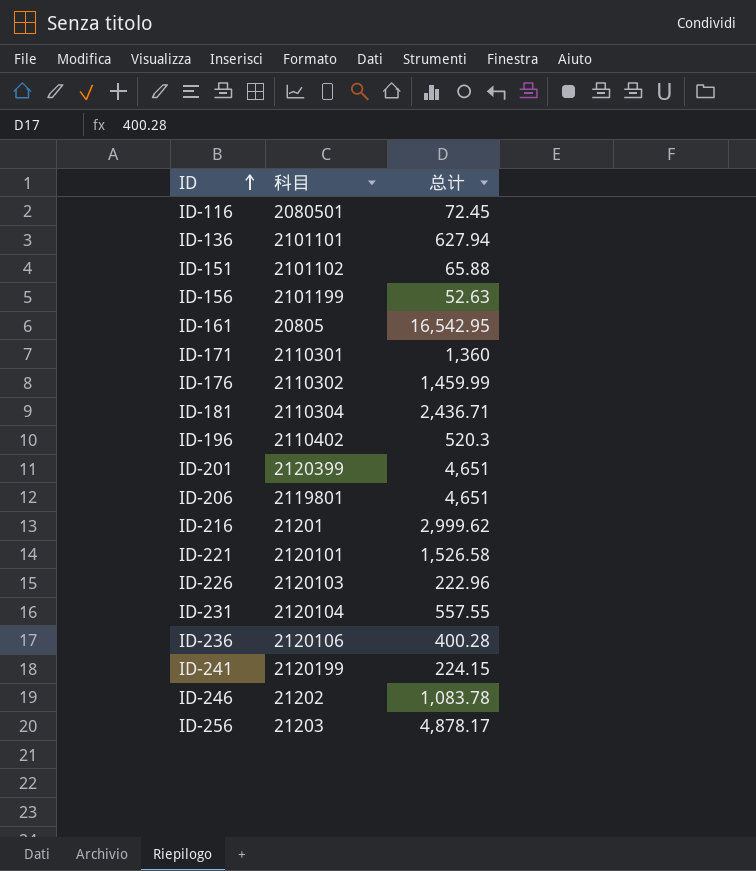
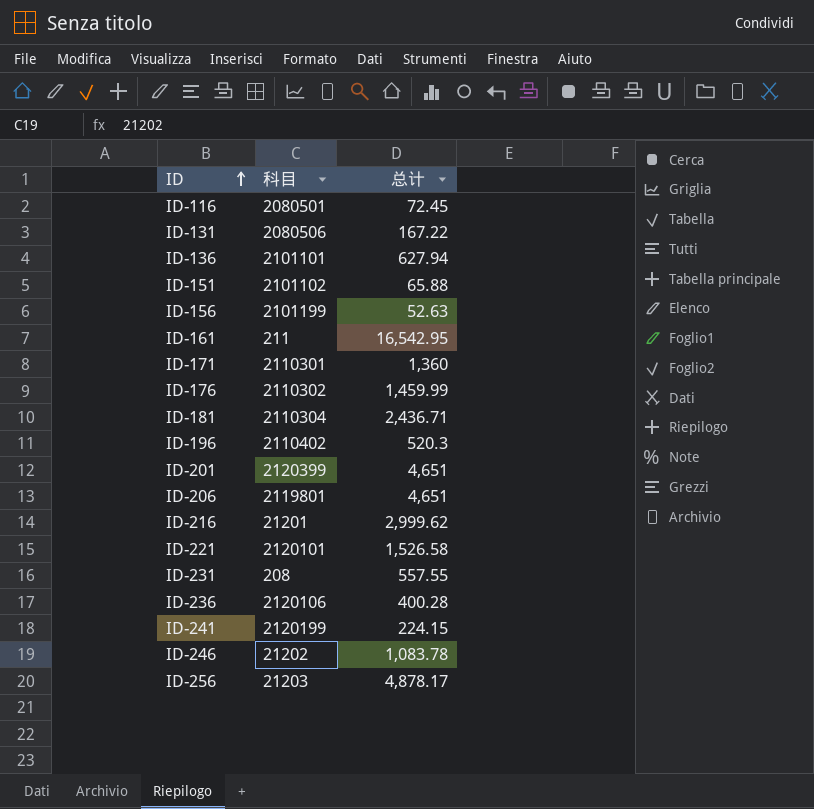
row ID-226: 2120103 | 222.96 -> none
row ID-131: none -> 2080506 | 167.22
ID-161 | 科目: 20805 -> 211
ID-231 | 科目: 2120104 -> 208

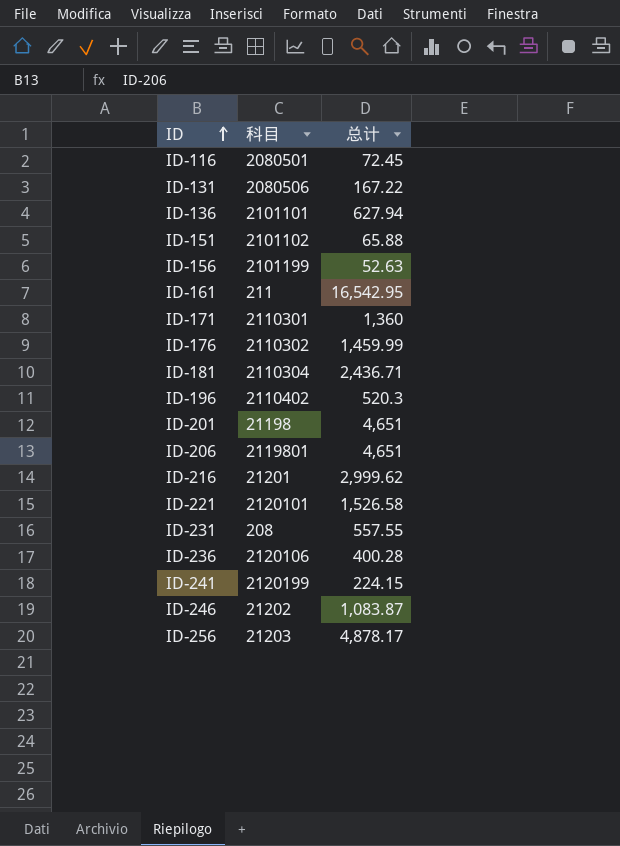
ID-201 | 科目: 2120399 -> 21198
ID-246 | 总计: 1,083.78 -> 1,083.87

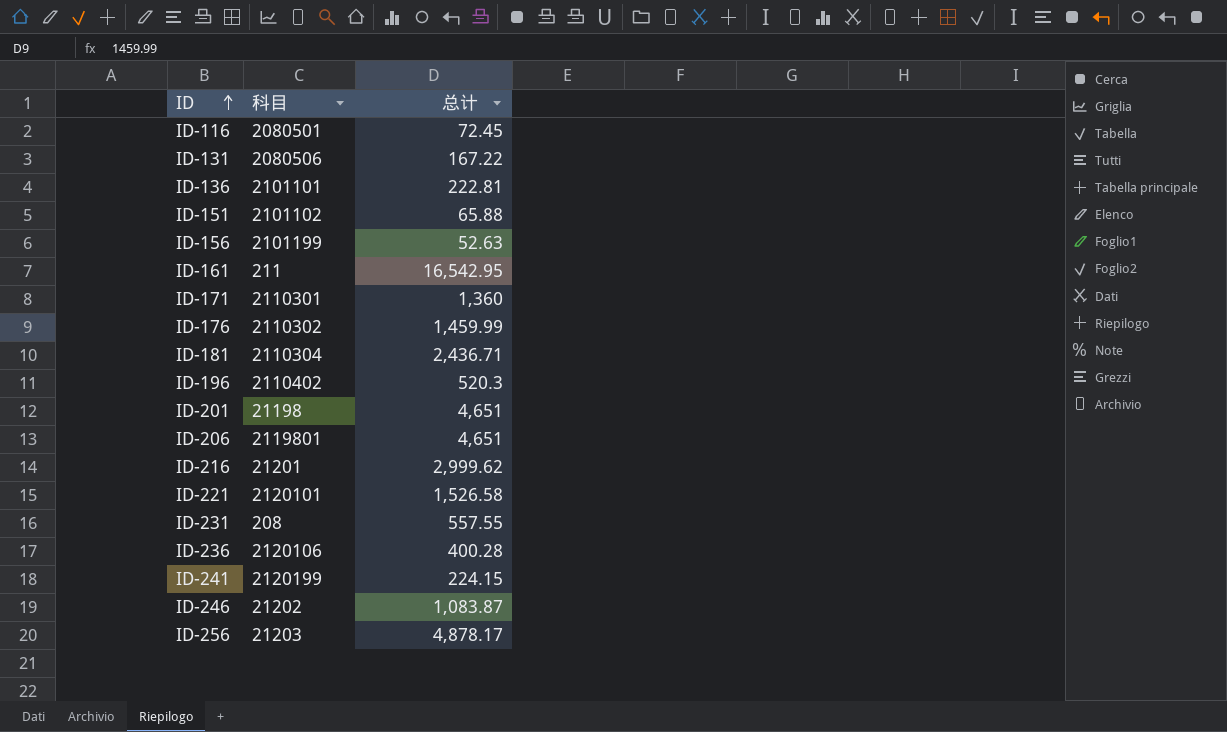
ID-136 | 总计: 627.94 -> 222.81

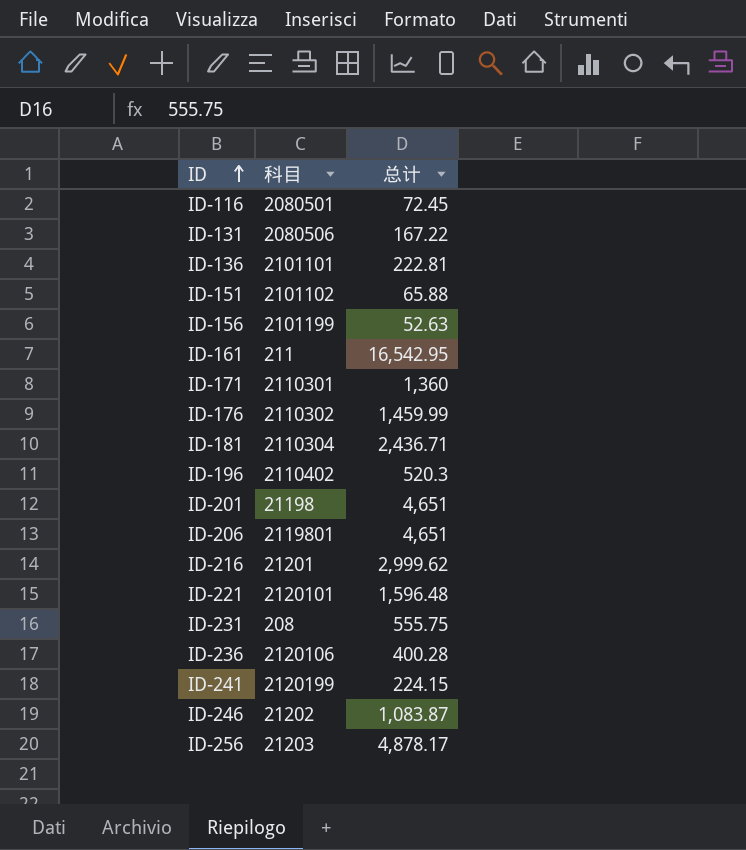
ID-221 | 总计: 1,526.58 -> 1,596.48
ID-231 | 总计: 557.55 -> 555.75

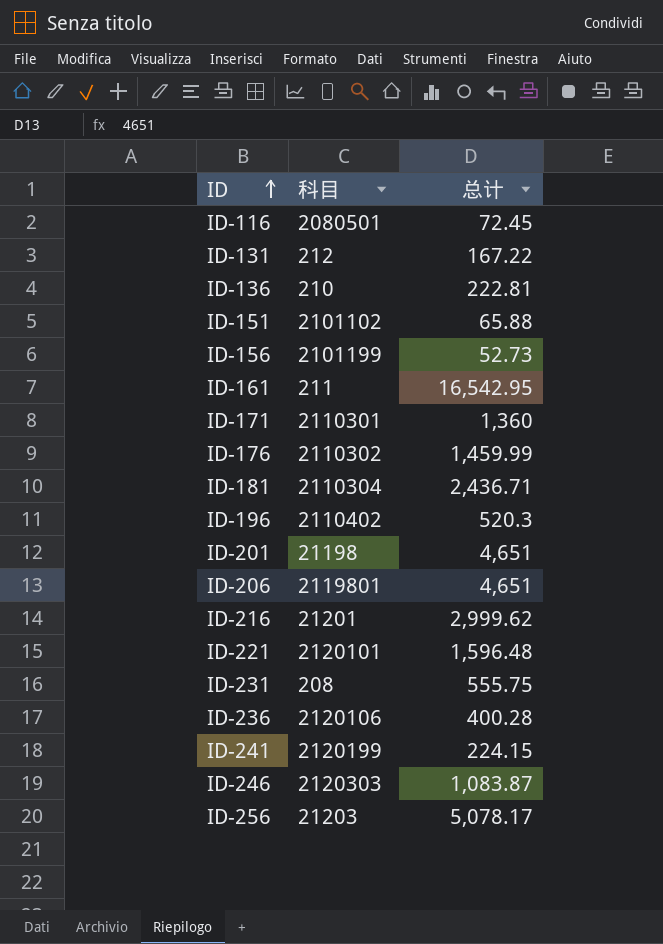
ID-131 | 科目: 2080506 -> 212
ID-136 | 科目: 2101101 -> 210
ID-156 | 总计: 52.63 -> 52.73
ID-246 | 科目: 21202 -> 2120303
ID-256 | 总计: 4,878.17 -> 5,078.17

